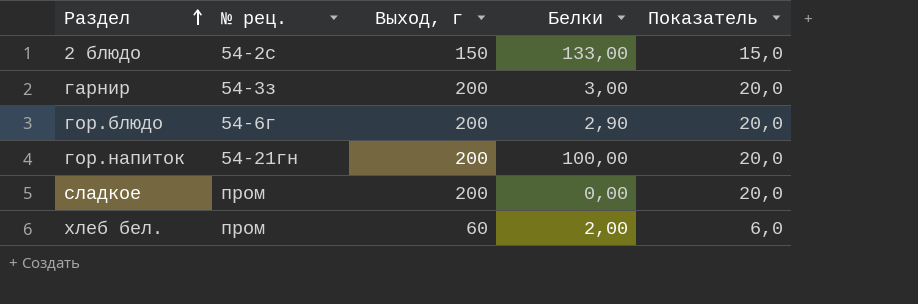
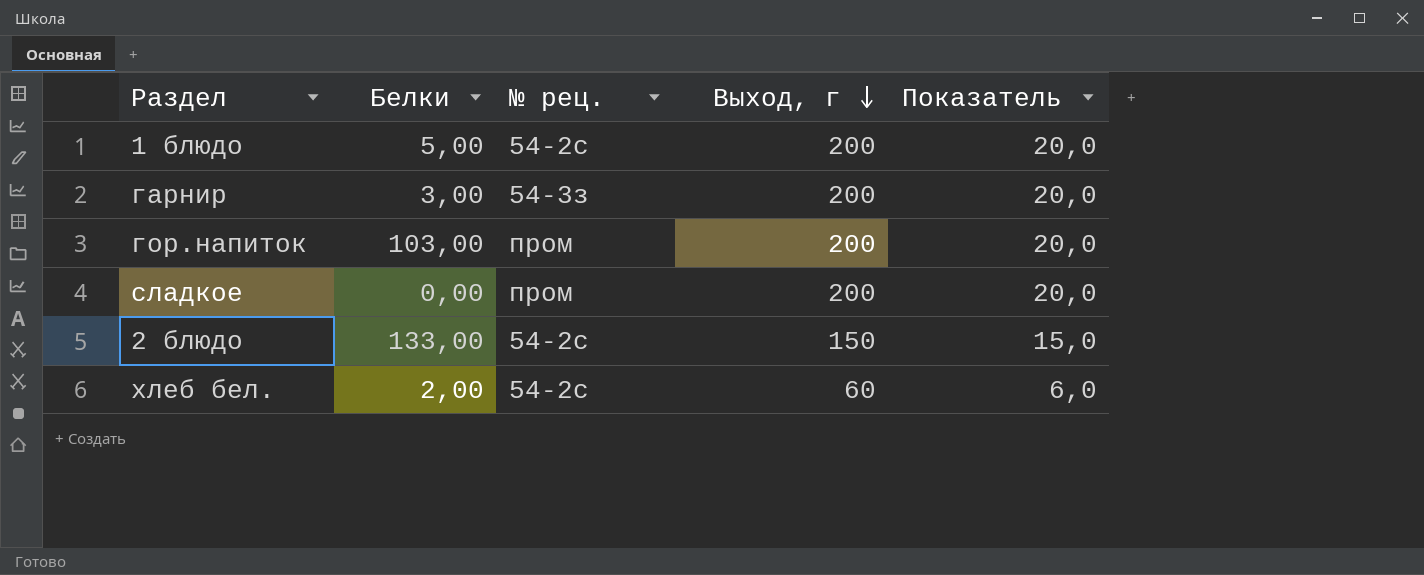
row order: Раздел ascending -> Выход, г descending
column Белки | position: 4 -> 2
row гор.блюдо: 54-6г | 200 | 2,90 | 20,0 -> none
row 1 блюдо: none -> 5,00 | 54-2с | 200 | 20,0
гор.напиток | Белки: 100,00 -> 103,00
гор.напиток | № рец.: 54-21гн -> пром
хлеб бел. | № рец.: пром -> 54-2с

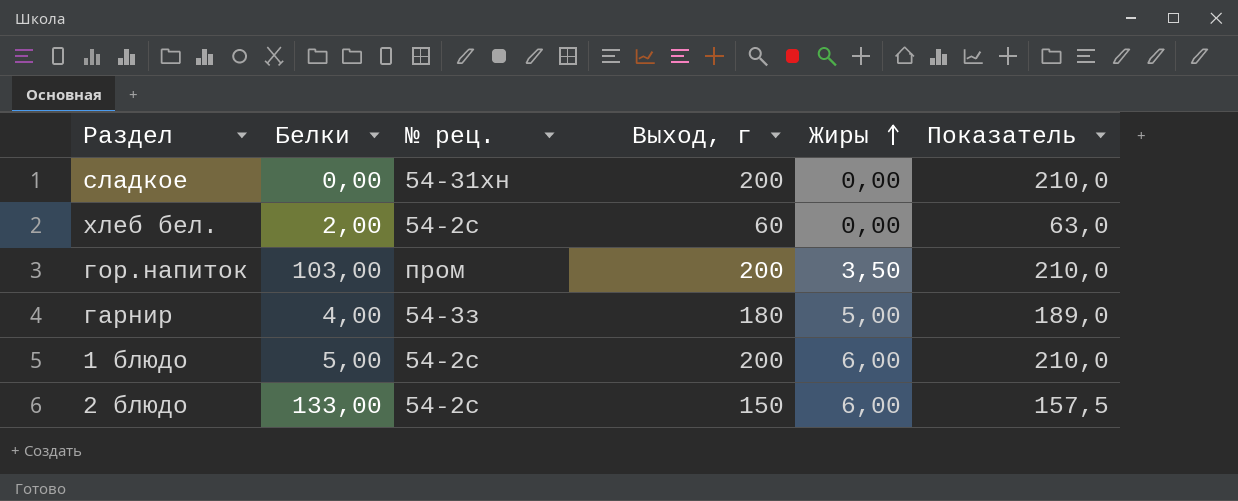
row order: Выход, г descending -> Жиры ascending
column Жиры | position: none -> 5
column Показатель | formula: [Выход, г] * 0,1 -> [Выход, г] * 1,05
сладкое | № рец.: пром -> 54-31хн
гарнир | Белки: 3,00 -> 4,00
гарнир | Выход, г: 200 -> 180

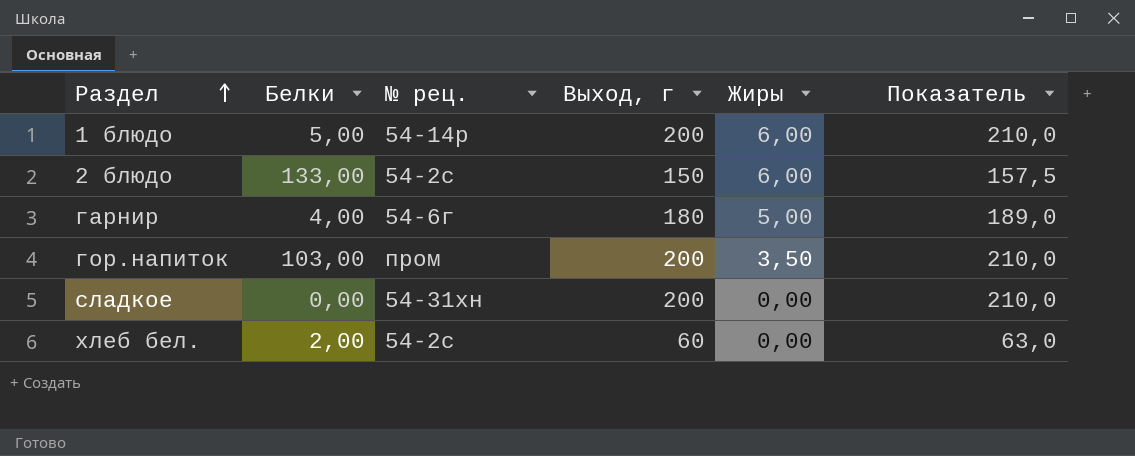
row order: Жиры ascending -> Раздел ascending
1 блюдо | № рец.: 54-2с -> 54-14р
гарнир | № рец.: 54-3з -> 54-6г

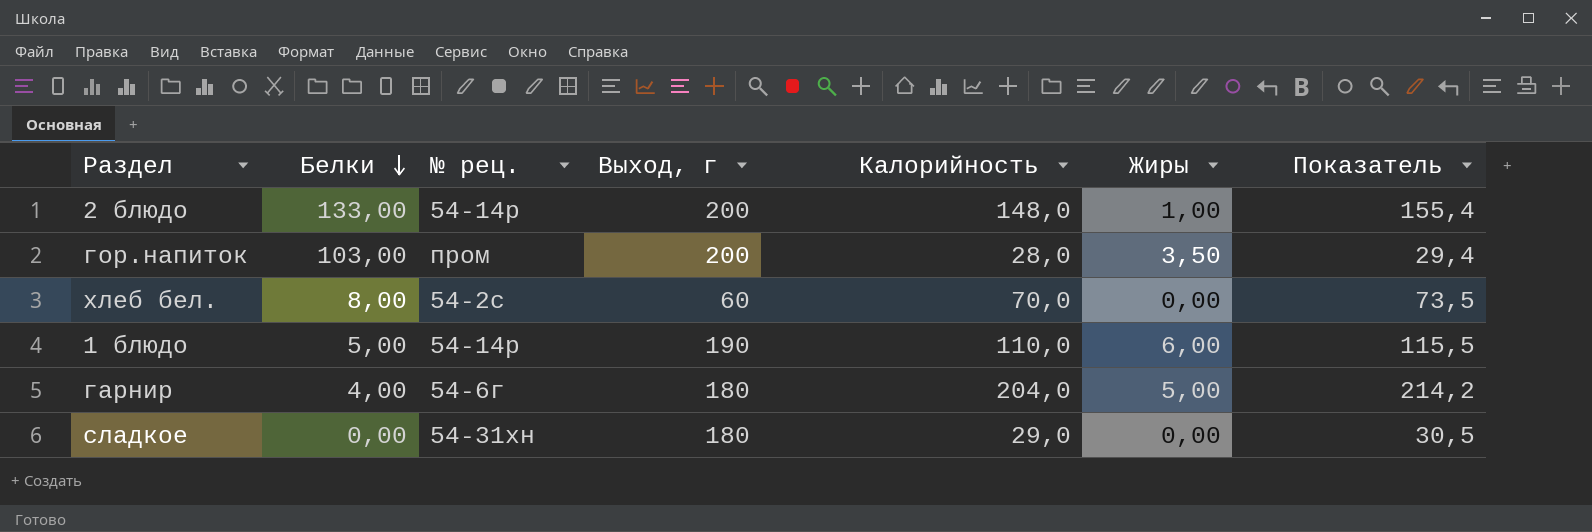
row order: Раздел ascending -> Белки descending
column Калорийность | position: none -> 5
column Показатель | formula: [Выход, г] * 1,05 -> [Калорийность] * 1,05
2 блюдо | № рец.: 54-2с -> 54-14р
2 блюдо | Выход, г: 150 -> 200
2 блюдо | Жиры: 6,00 -> 1,00
хлеб бел. | Белки: 2,00 -> 8,00
1 блюдо | Выход, г: 200 -> 190
сладкое | Выход, г: 200 -> 180

